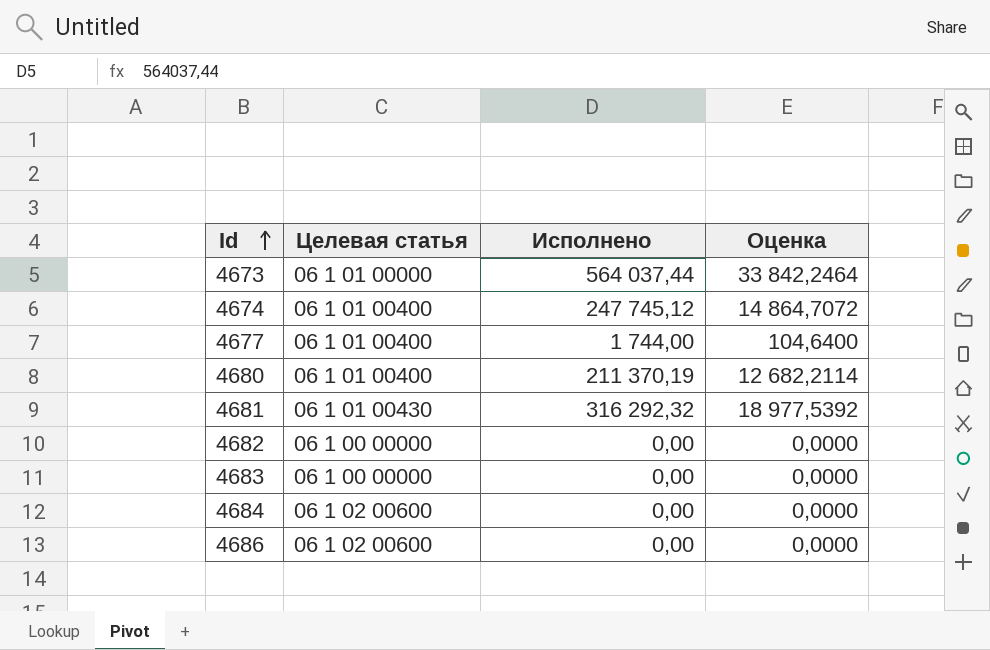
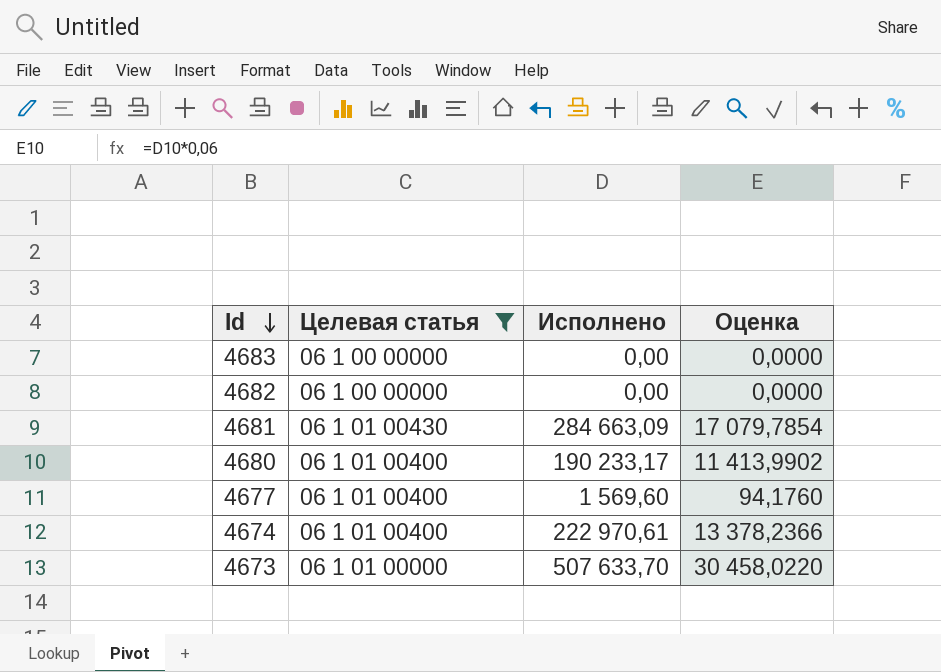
filter: none -> Целевая статья != 06 1 02 00600
row order: Id ascending -> Id descending
4681 | Исполнено: 316 292,32 -> 284 663,09
4681 | Оценка: 18 977,5392 -> 17 079,7854
4680 | Исполнено: 211 370,19 -> 190 233,17
4680 | Оценка: 12 682,2114 -> 11 413,9902
4677 | Исполнено: 1 744,00 -> 1 569,60
4677 | Оценка: 104,6400 -> 94,1760
4674 | Исполнено: 247 745,12 -> 222 970,61
4674 | Оценка: 14 864,7072 -> 13 378,2366
4673 | Исполнено: 564 037,44 -> 507 633,70
4673 | Оценка: 33 842,2464 -> 30 458,0220

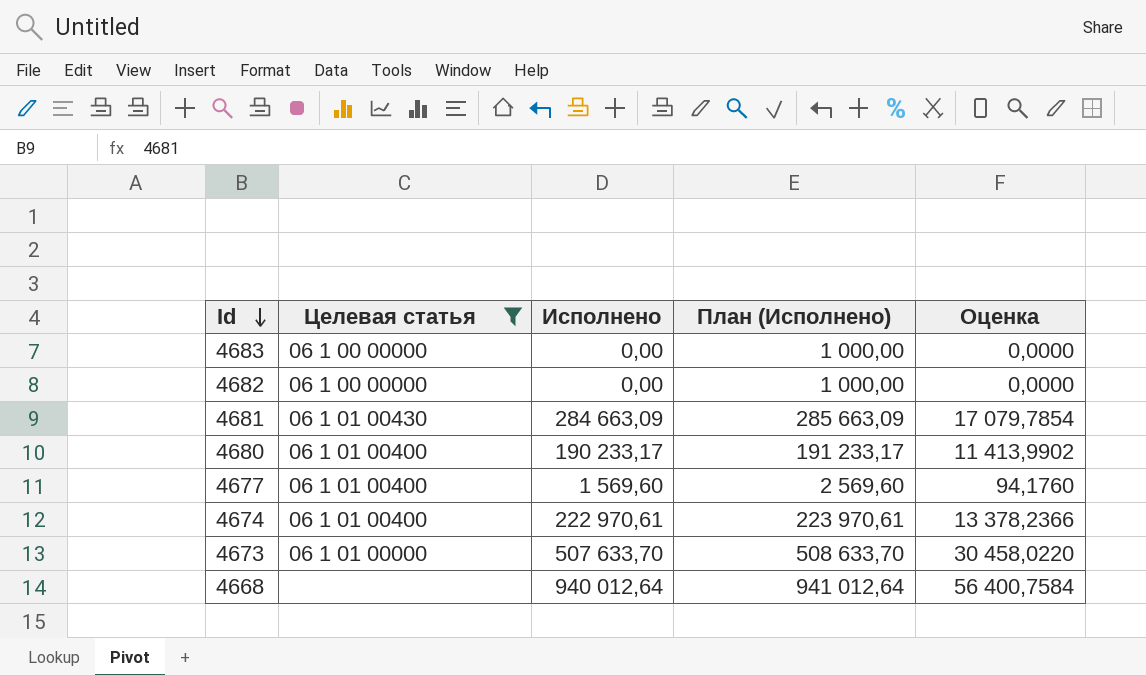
column План (Исполнено) | formula: none -> [Исполнено] + 1000
row 4668: none -> none | 940 012,64 | 941 012,64 | 56 400,7584

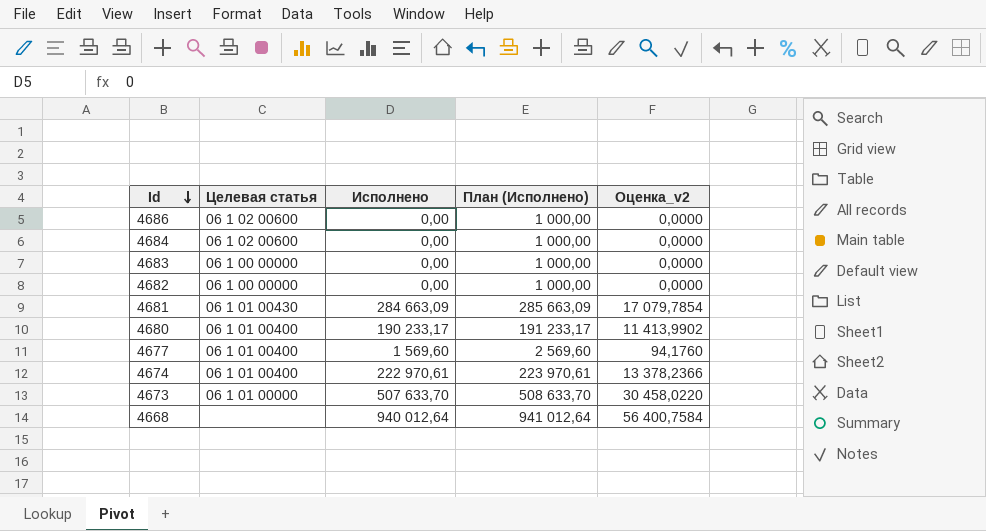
filter: Целевая статья != 06 1 02 00600 -> none
column name: Оценка -> Оценка_v2

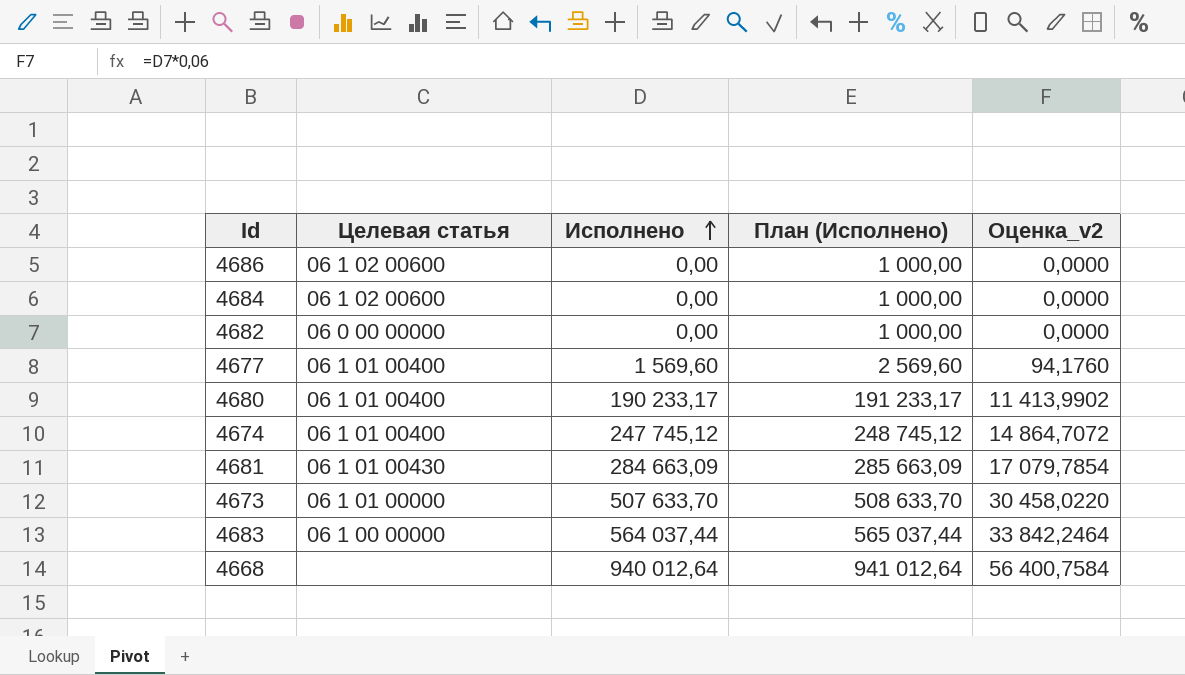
row order: Id descending -> Исполнено ascending
4682 | Целевая статья: 06 1 00 00000 -> 06 0 00 00000
4674 | Исполнено: 222 970,61 -> 247 745,12
4674 | План (Исполнено): 223 970,61 -> 248 745,12
4674 | Оценка_v2: 13 378,2366 -> 14 864,7072
4683 | Исполнено: 0,00 -> 564 037,44
4683 | План (Исполнено): 1 000,00 -> 565 037,44
4683 | Оценка_v2: 0,0000 -> 33 842,2464

